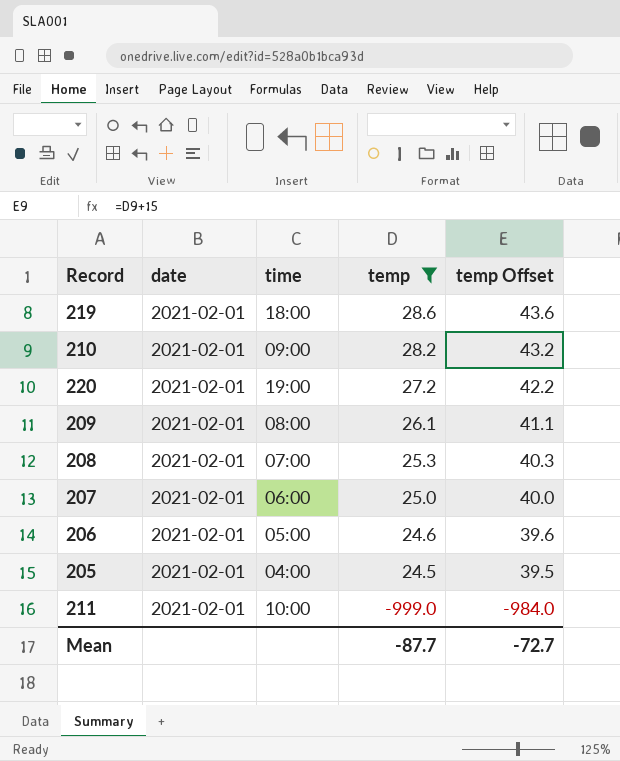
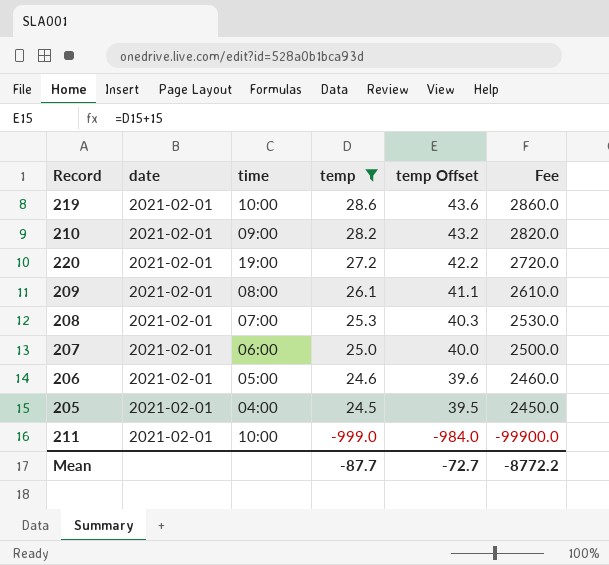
column Fee | formula: none -> [temp] * 100
219 | time: 18:00 -> 10:00

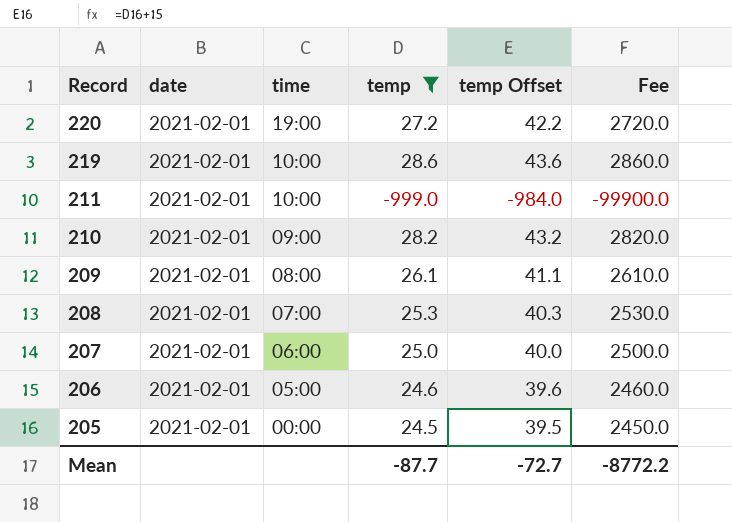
row order: temp descending -> Record descending
205 | time: 04:00 -> 00:00

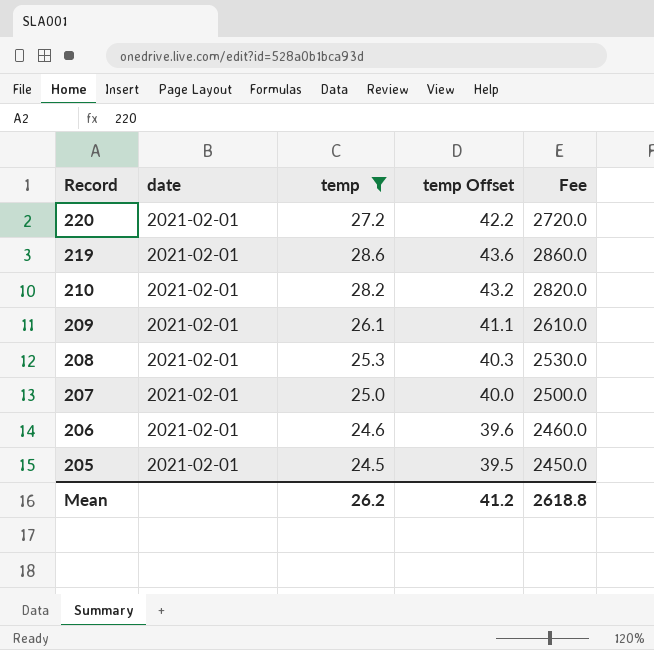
column time | position: 3 -> none
row 211: 2021-02-01 | 10:00 | -999.0 | -984.0 | -99900.0 -> none
Mean | temp: -87.7 -> 26.2
Mean | temp Offset: -72.7 -> 41.2
Mean | Fee: -8772.2 -> 2618.8

